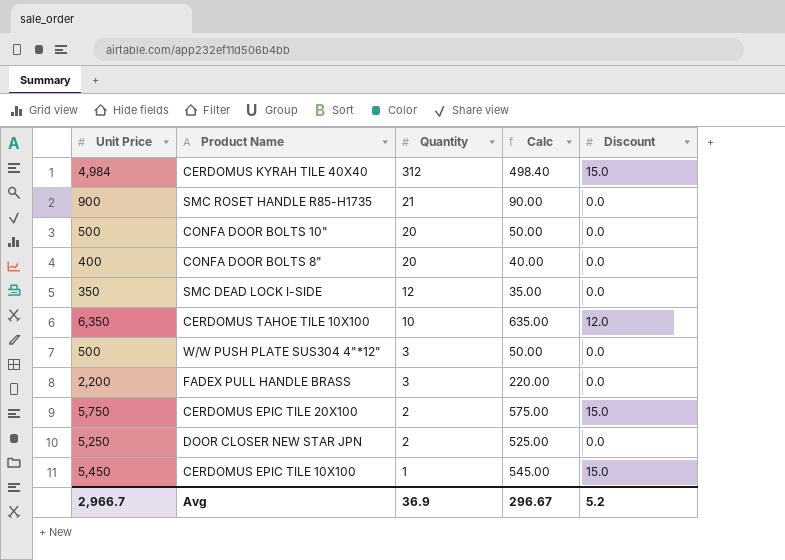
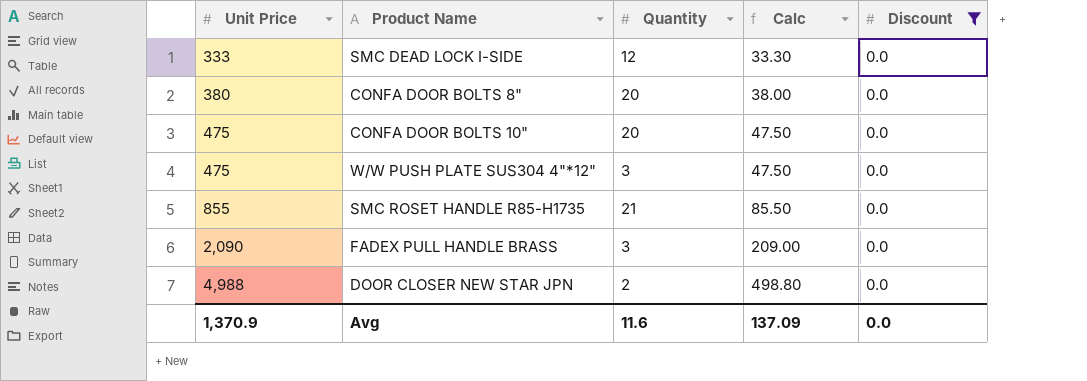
filter: none -> Discount = 0.0
row order: Quantity descending -> Unit Price ascending
SMC DEAD LOCK I-SIDE | Unit Price: 350 -> 333
SMC DEAD LOCK I-SIDE | Calc: 35.00 -> 33.30
CONFA DOOR BOLTS 8" | Unit Price: 400 -> 380
CONFA DOOR BOLTS 8" | Calc: 40.00 -> 38.00
CONFA DOOR BOLTS 10" | Unit Price: 500 -> 475
CONFA DOOR BOLTS 10" | Calc: 50.00 -> 47.50
W/W PUSH PLATE SUS304 4"*12" | Unit Price: 500 -> 475
W/W PUSH PLATE SUS304 4"*12" | Calc: 50.00 -> 47.50
SMC ROSET HANDLE R85-H1735 | Unit Price: 900 -> 855
SMC ROSET HANDLE R85-H1735 | Calc: 90.00 -> 85.50
FADEX PULL HANDLE BRASS | Unit Price: 2,200 -> 2,090
FADEX PULL HANDLE BRASS | Calc: 220.00 -> 209.00
DOOR CLOSER NEW STAR JPN | Unit Price: 5,250 -> 4,988
DOOR CLOSER NEW STAR JPN | Calc: 525.00 -> 498.80
Avg | Unit Price: 2,966.7 -> 1,370.9
Avg | Quantity: 36.9 -> 11.6
Avg | Calc: 296.67 -> 137.09
Avg | Discount: 5.2 -> 0.0

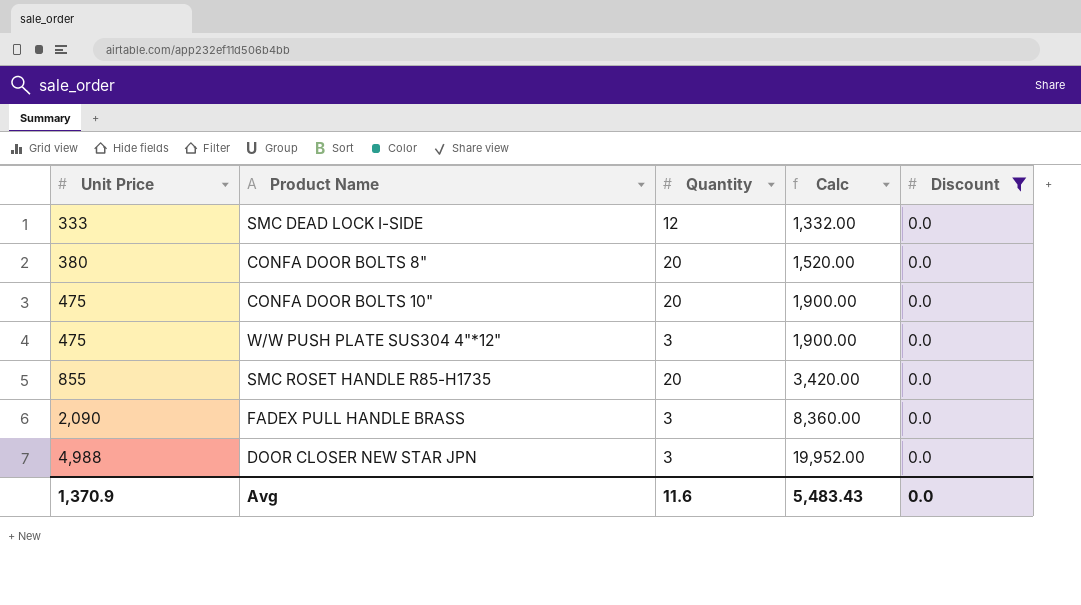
column Calc | formula: [Unit Price] * 0.1 -> [Unit Price] * 4
SMC ROSET HANDLE R85-H1735 | Quantity: 21 -> 20
DOOR CLOSER NEW STAR JPN | Quantity: 2 -> 3
Avg | Calc: 137.09 -> 5,483.43

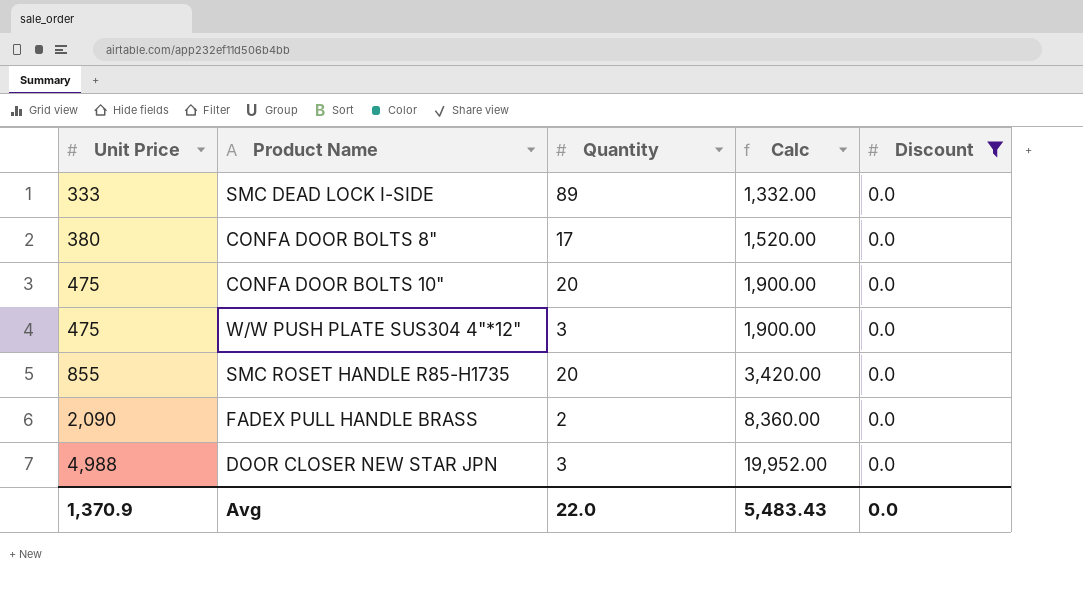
SMC DEAD LOCK I-SIDE | Quantity: 12 -> 89
CONFA DOOR BOLTS 8" | Quantity: 20 -> 17
FADEX PULL HANDLE BRASS | Quantity: 3 -> 2
Avg | Quantity: 11.6 -> 22.0

